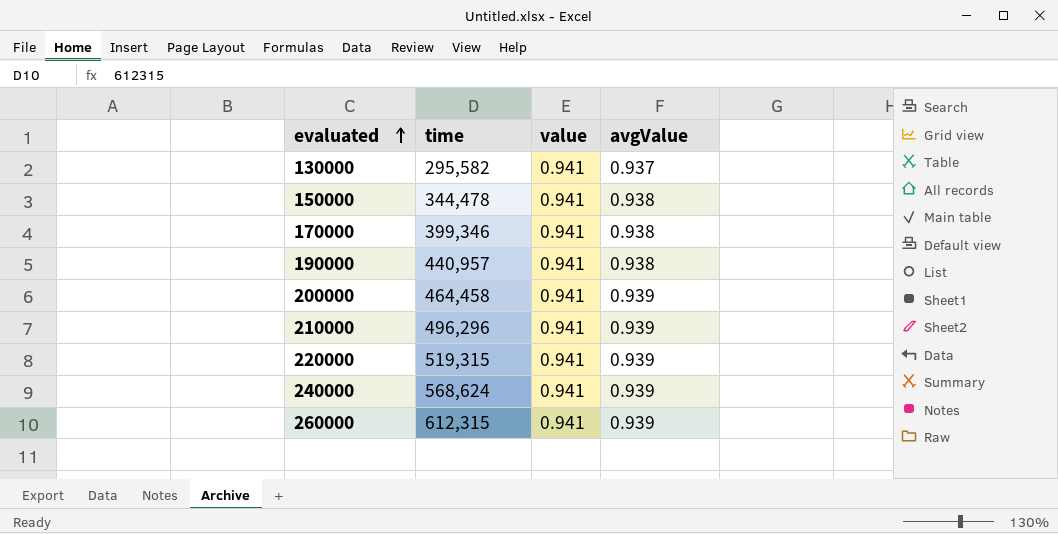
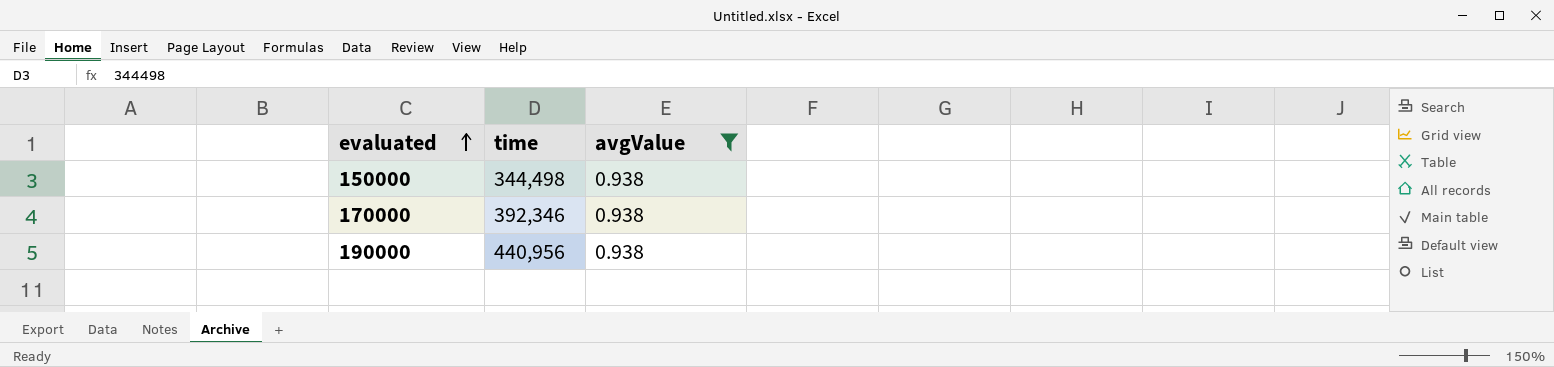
filter: none -> avgValue = 0.938
column value | position: 3 -> none
150000 | time: 344,478 -> 344,498
170000 | time: 399,346 -> 392,346
190000 | time: 440,957 -> 440,956

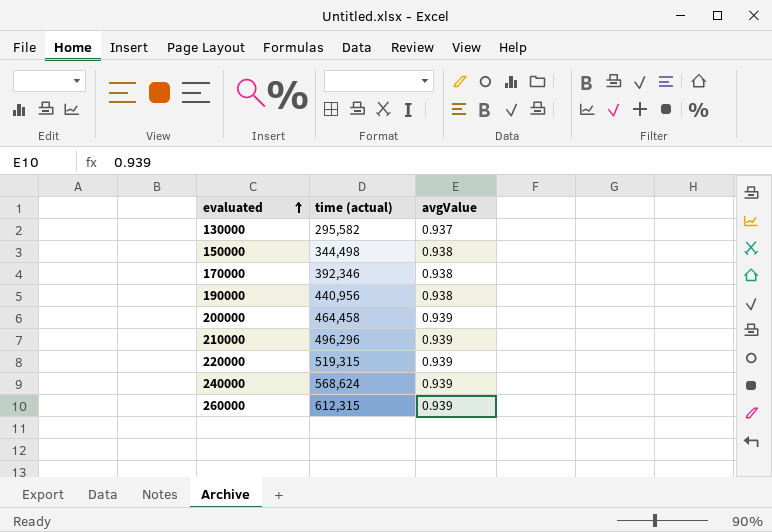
filter: avgValue = 0.938 -> none
column name: time -> time (actual)

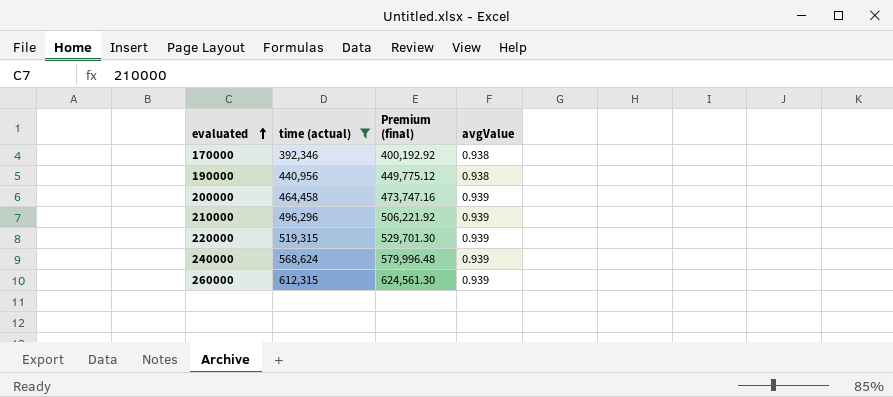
filter: none -> time (actual) >= 392,346
column Premium (final) | formula: none -> [time (actual)] * 1.02

